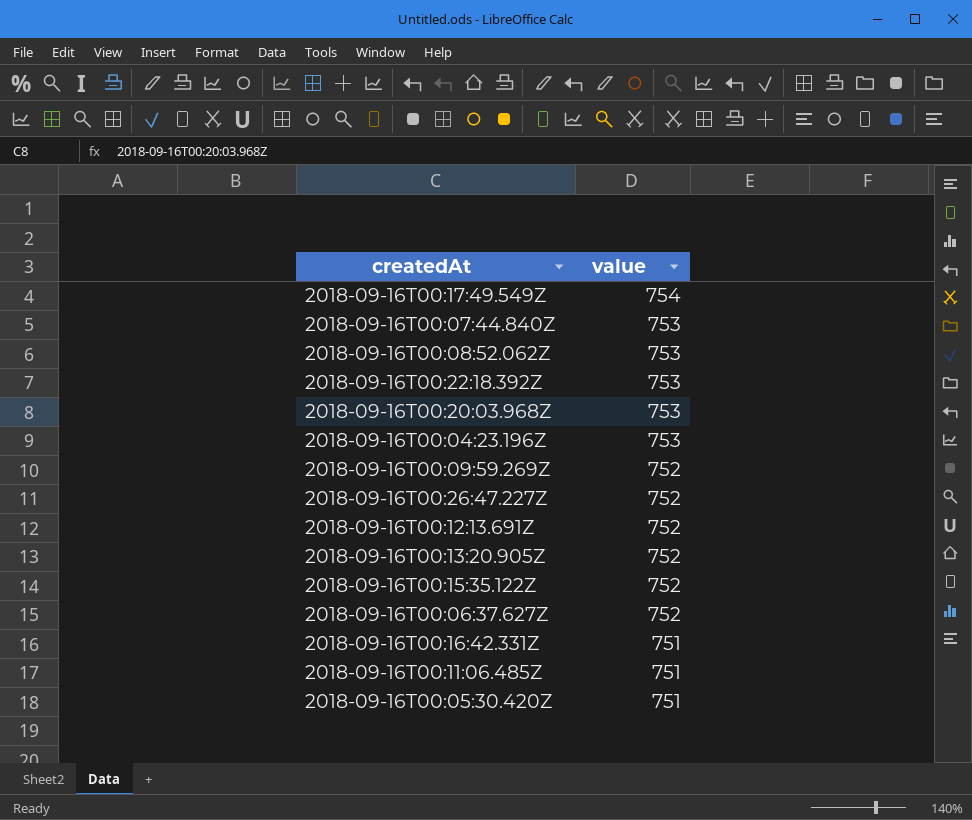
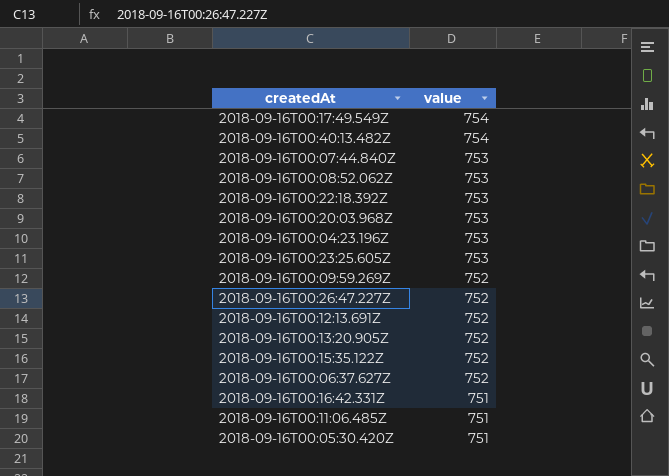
row 2018-09-16T00:40:13.482Z: none -> 754
row 2018-09-16T00:23:25.605Z: none -> 753

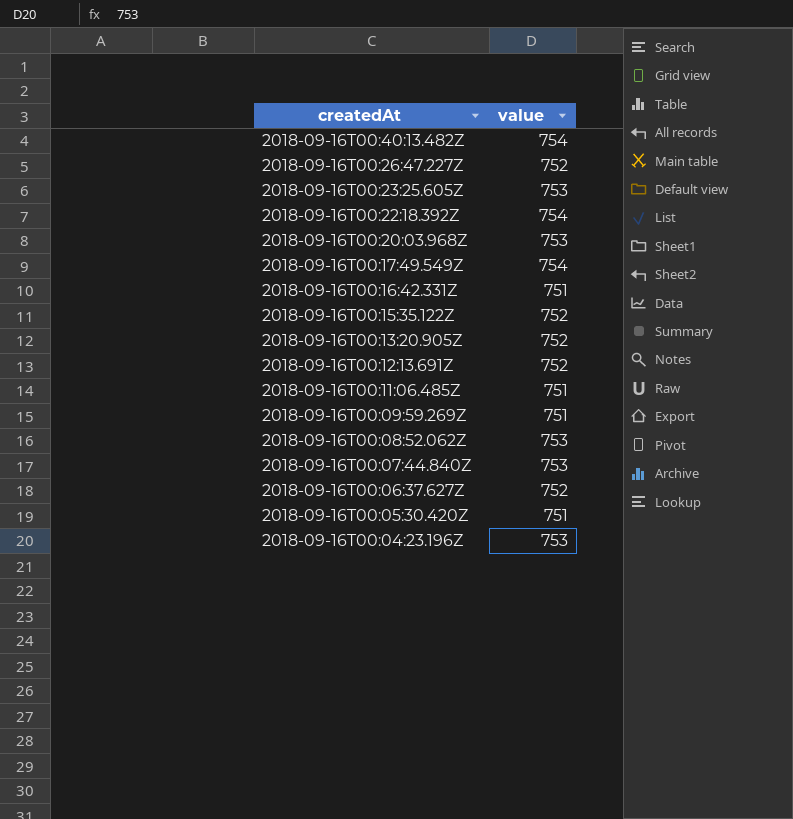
row order: value descending -> createdAt descending
2018-09-16T00:22:18.392Z | value: 753 -> 754
2018-09-16T00:09:59.269Z | value: 752 -> 751

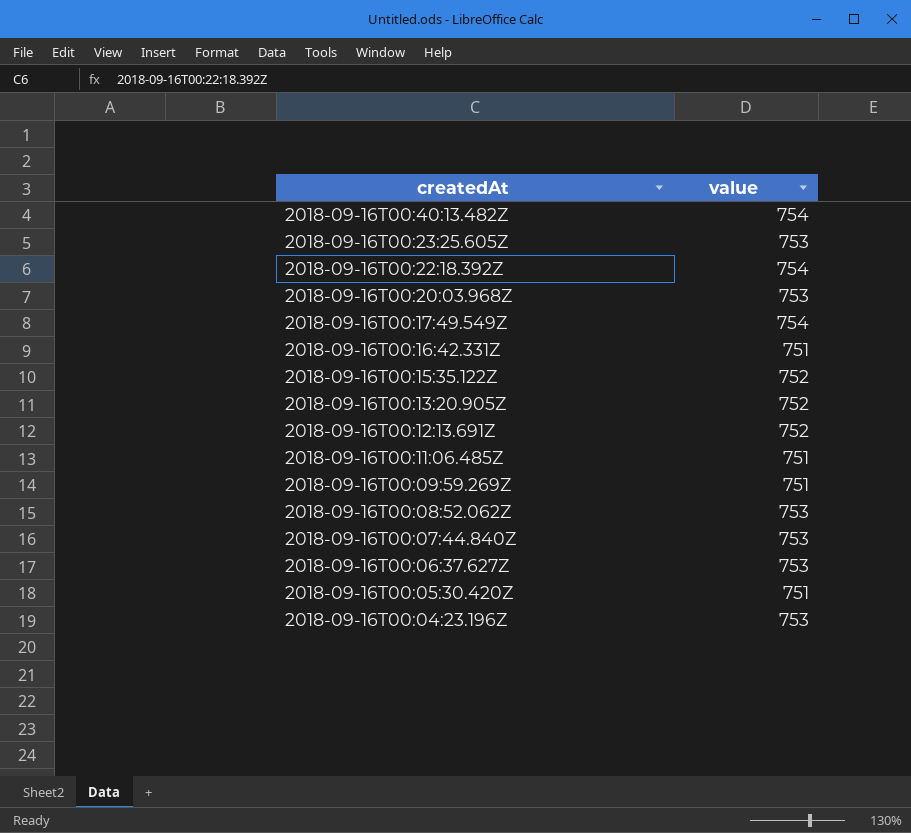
row 2018-09-16T00:26:47.227Z: 752 -> none
2018-09-16T00:06:37.627Z | value: 752 -> 753

